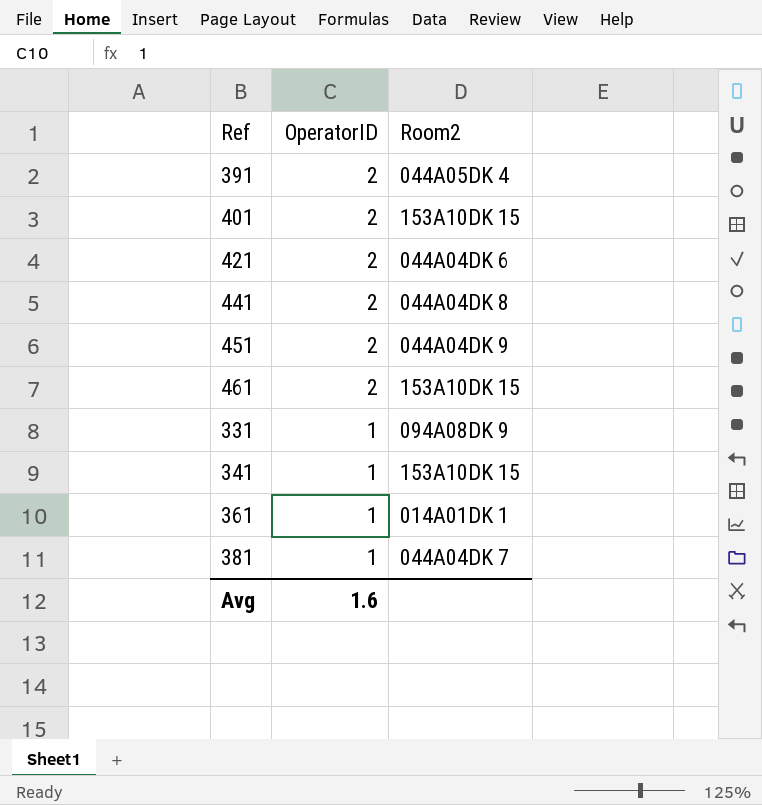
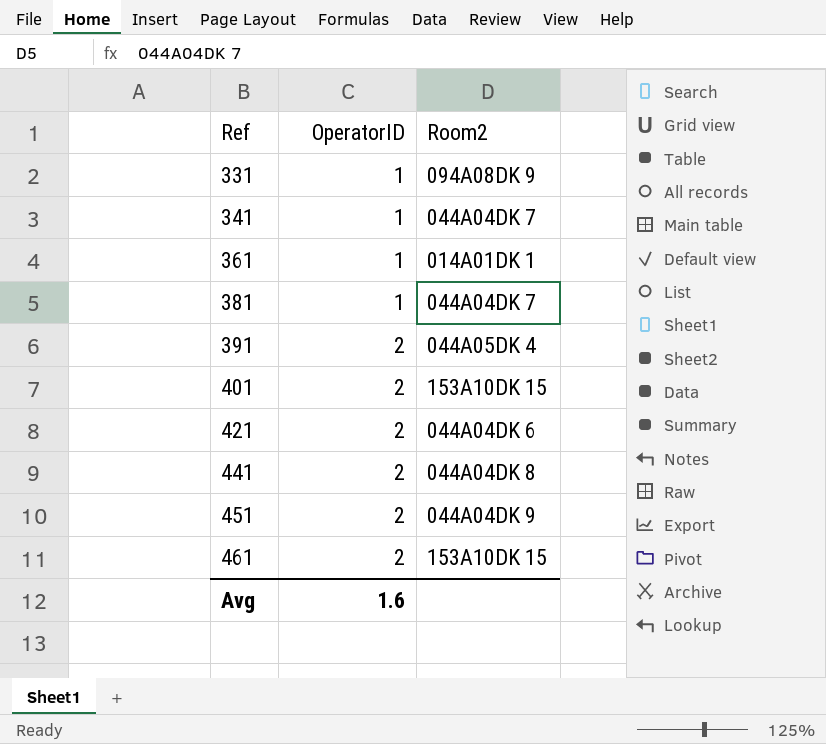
row order: OperatorID descending -> Ref ascending
341 | Room2: 153A10DK 15 -> 044A04DK 7

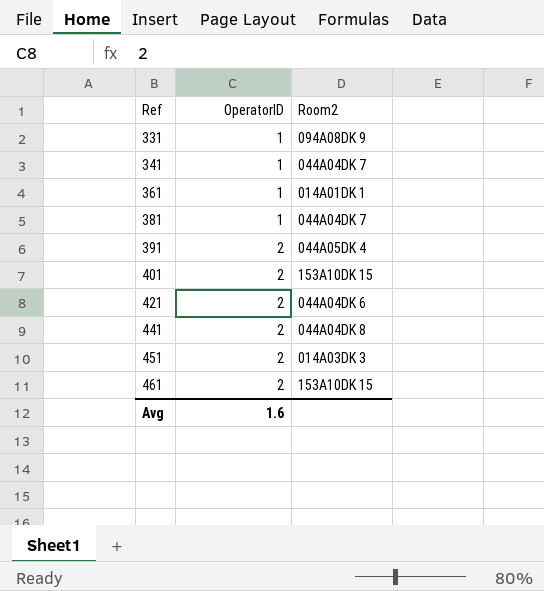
451 | Room2: 044A04DK 9 -> 014A03DK 3

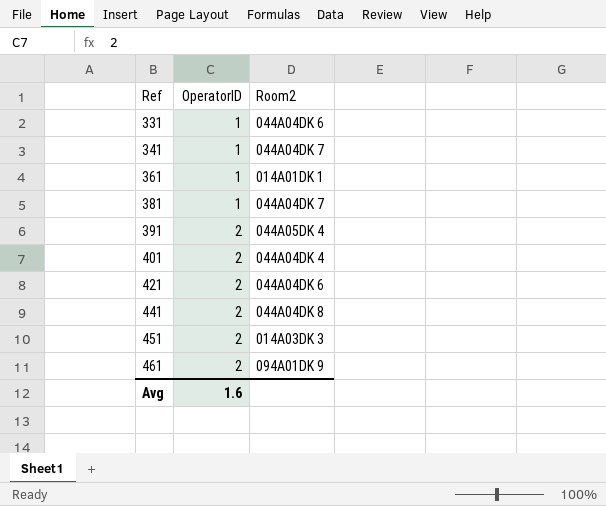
331 | Room2: 094A08DK 9 -> 044A04DK 6
401 | Room2: 153A10DK 15 -> 044A04DK 4
461 | Room2: 153A10DK 15 -> 094A01DK 9

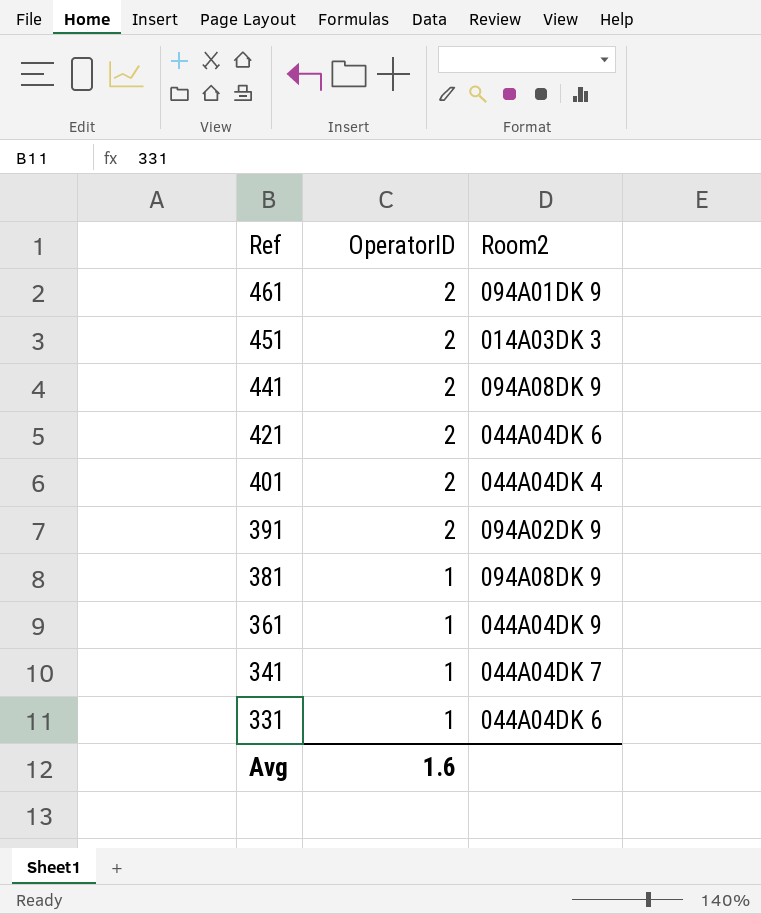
row order: Ref ascending -> Ref descending
441 | Room2: 044A04DK 8 -> 094A08DK 9
391 | Room2: 044A05DK 4 -> 094A02DK 9
381 | Room2: 044A04DK 7 -> 094A08DK 9
361 | Room2: 014A01DK 1 -> 044A04DK 9

